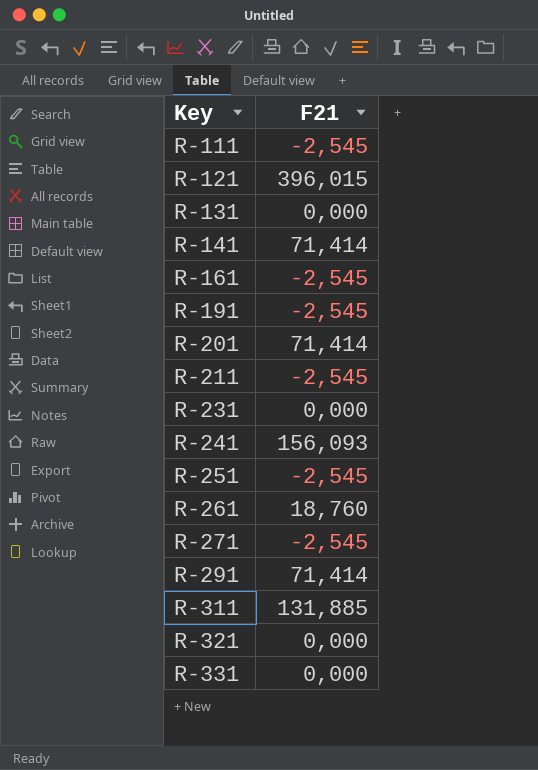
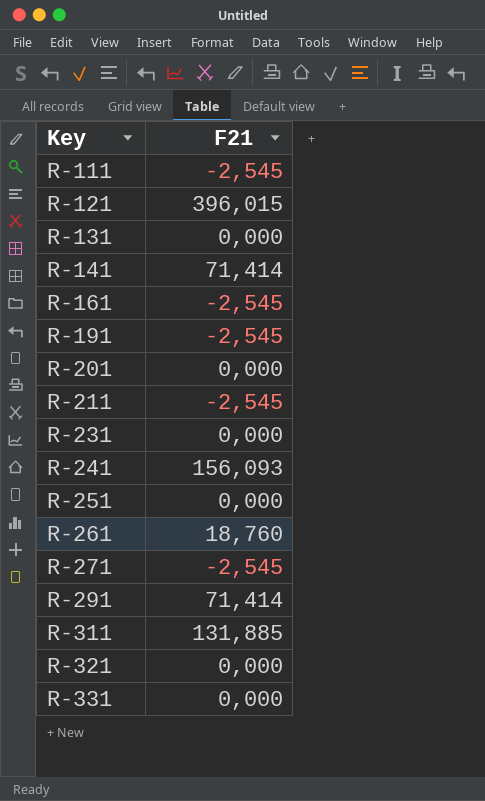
R-201 | F21: 71,414 -> 0,000
R-251 | F21: -2,545 -> 0,000

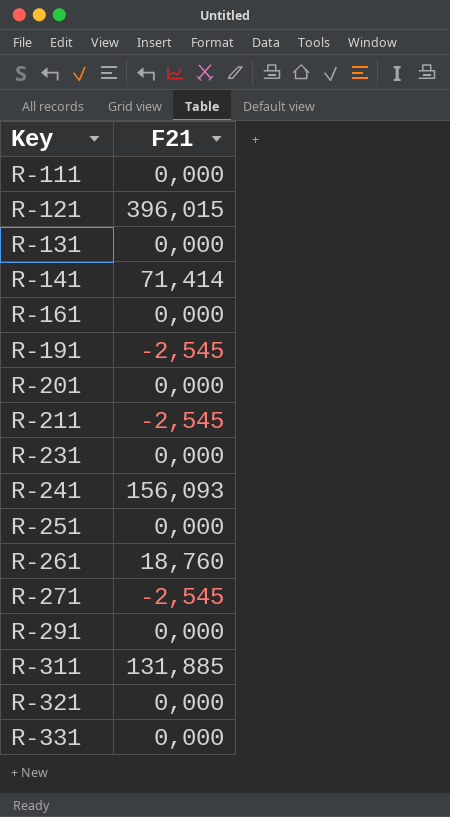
R-111 | F21: -2,545 -> 0,000
R-161 | F21: -2,545 -> 0,000
R-291 | F21: 71,414 -> 0,000

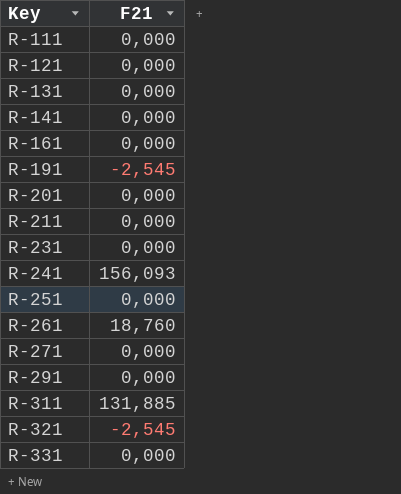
R-121 | F21: 396,015 -> 0,000
R-141 | F21: 71,414 -> 0,000
R-211 | F21: -2,545 -> 0,000
R-271 | F21: -2,545 -> 0,000
R-321 | F21: 0,000 -> -2,545

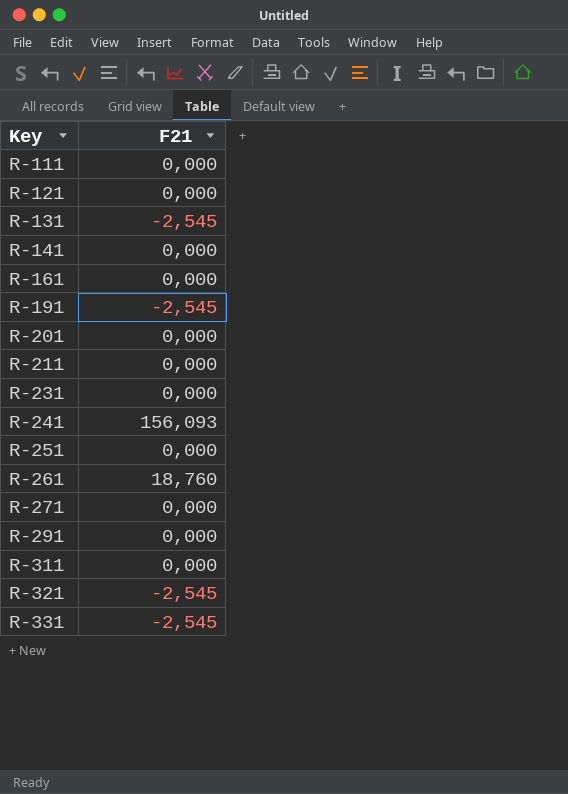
R-131 | F21: 0,000 -> -2,545
R-311 | F21: 131,885 -> 0,000
R-331 | F21: 0,000 -> -2,545

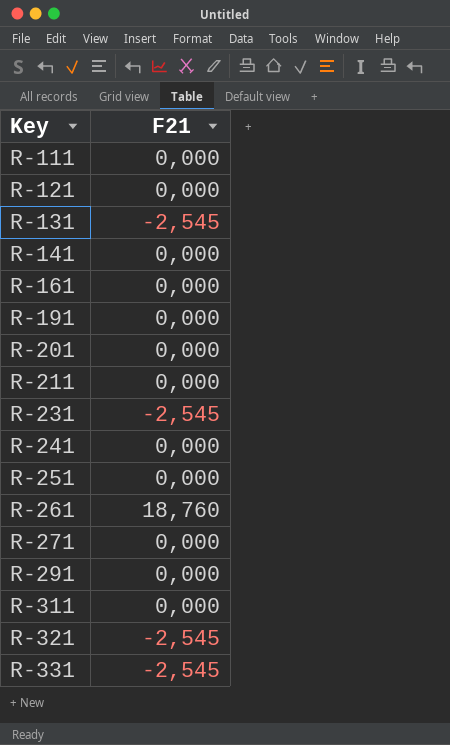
R-191 | F21: -2,545 -> 0,000
R-231 | F21: 0,000 -> -2,545
R-241 | F21: 156,093 -> 0,000

